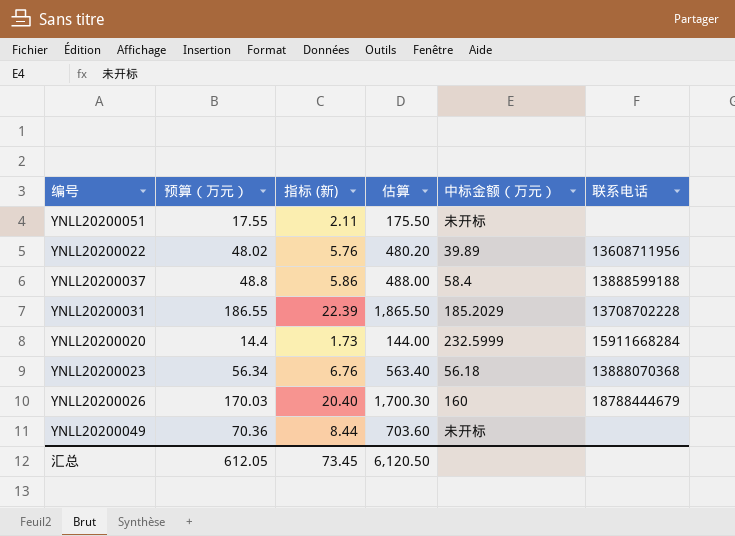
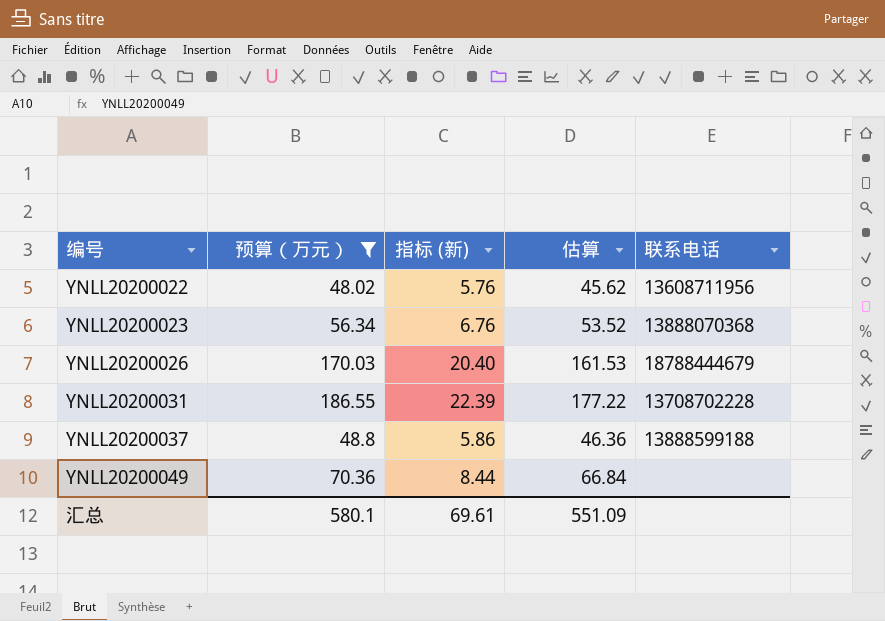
filter: none -> 预算（万元） >= 48.02
row order: none -> 编号 ascending
column 中标金额（万元） | position: 5 -> none
column 估算 | formula: [预算（万元）] * 10 -> [预算（万元）] * 0.95
汇总 | 预算（万元）: 612.05 -> 580.1
汇总 | 指标 (新): 73.45 -> 69.61
汇总 | 估算: 6,120.50 -> 551.09

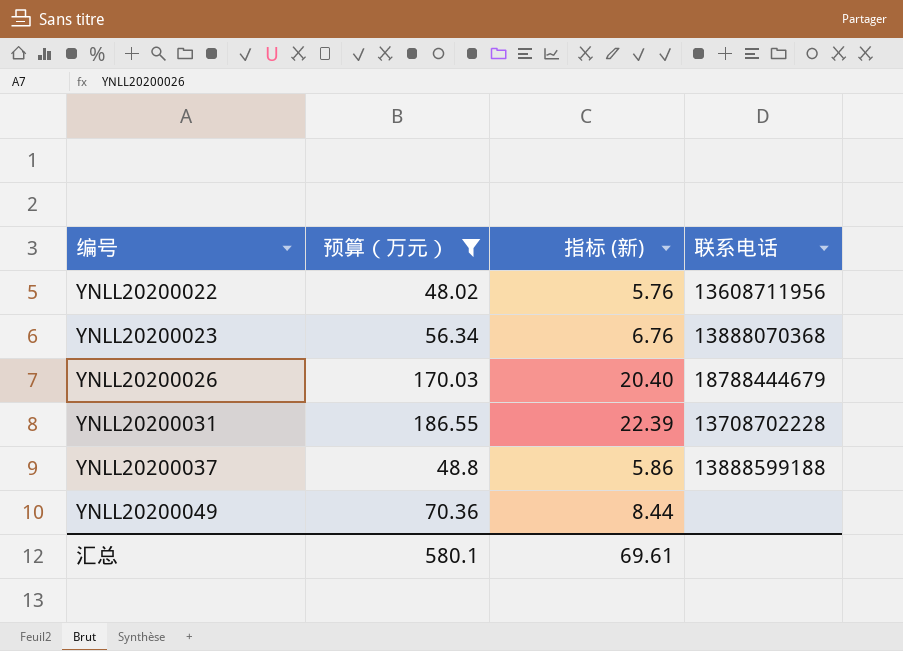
column 估算 | formula: [预算（万元）] * 0.95 -> none

